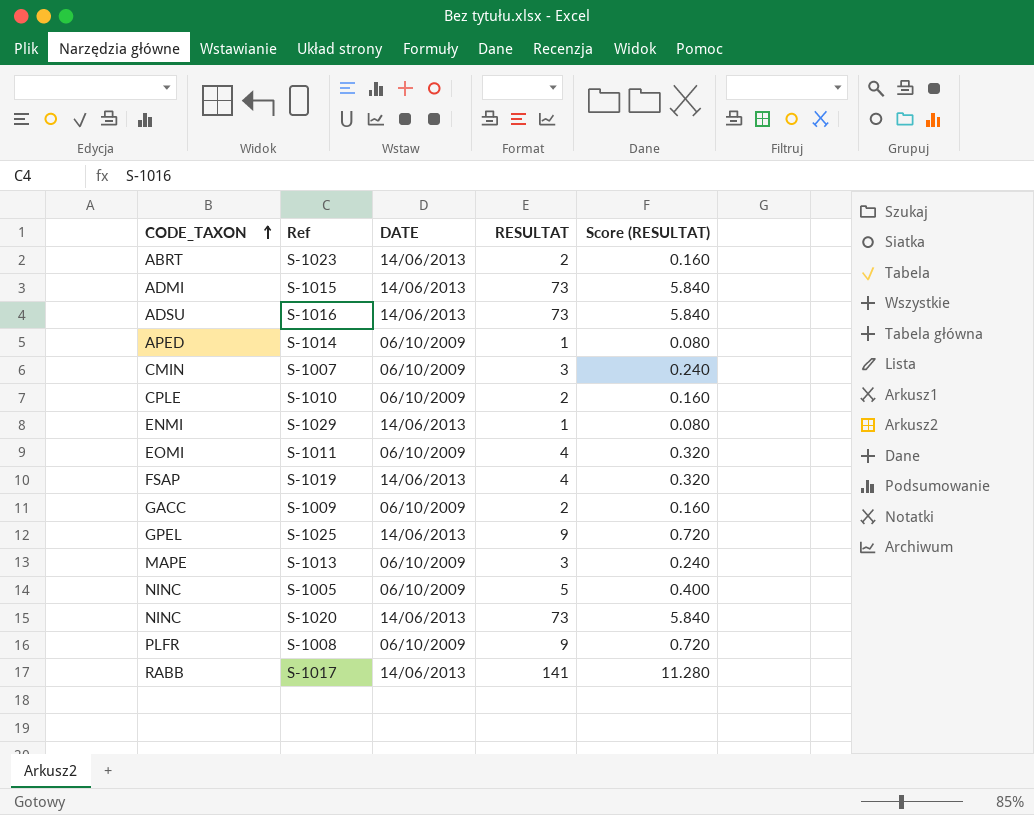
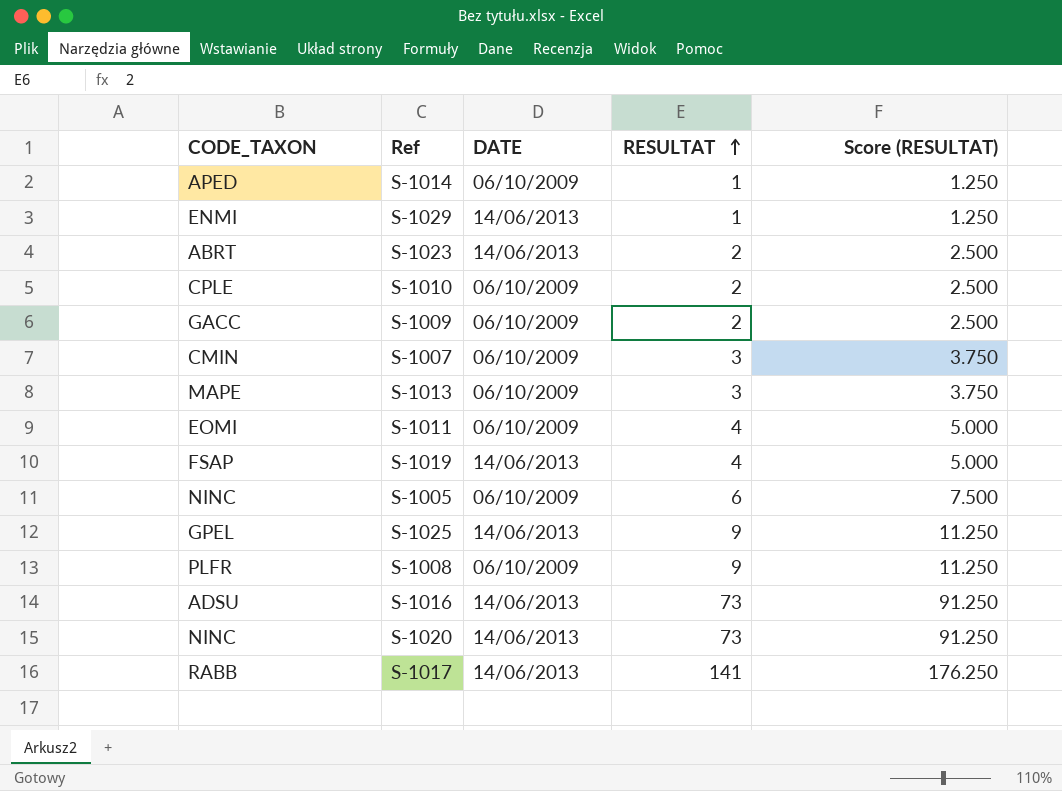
row order: CODE_TAXON ascending -> RESULTAT ascending
column Score (RESULTAT) | formula: [RESULTAT] * 0.08 -> [RESULTAT] * 1.25
row S-1015: ADMI | 14/06/2013 | 73 | 5.840 -> none
S-1005 | RESULTAT: 5 -> 6

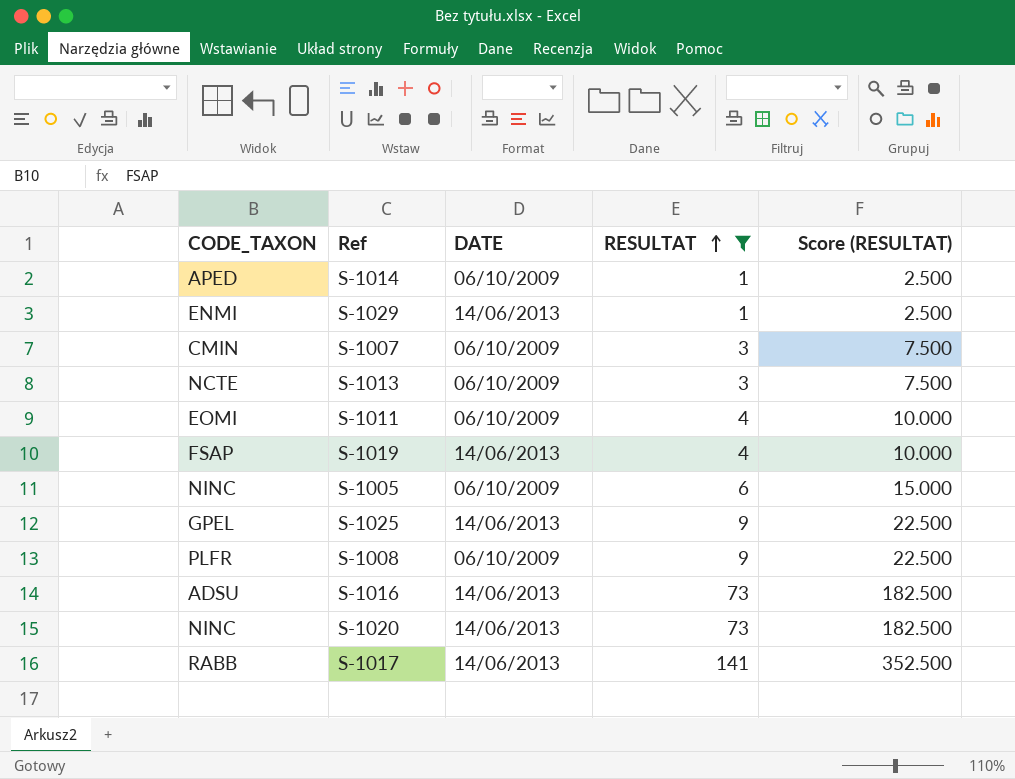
filter: none -> RESULTAT != 2
column Score (RESULTAT) | formula: [RESULTAT] * 1.25 -> [RESULTAT] * 2.5
S-1013 | CODE_TAXON: MAPE -> NCTE

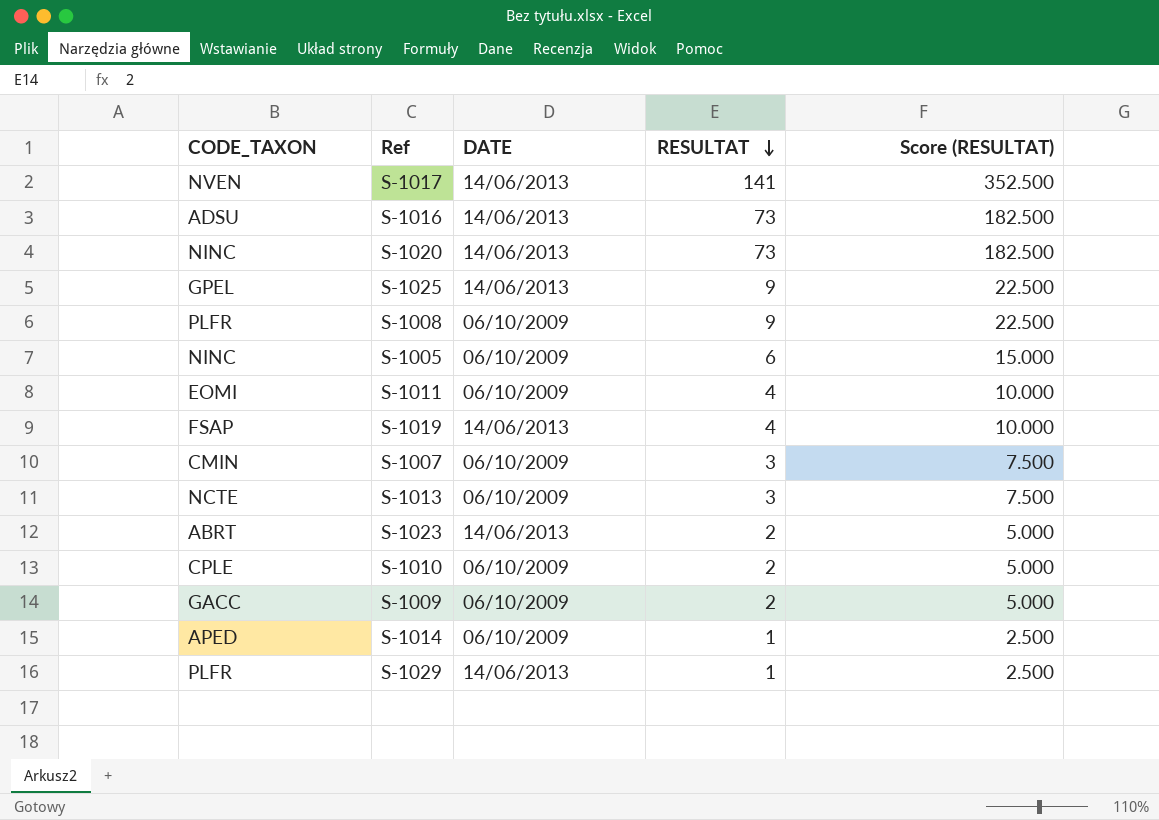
filter: RESULTAT != 2 -> none
row order: RESULTAT ascending -> RESULTAT descending
S-1017 | CODE_TAXON: RABB -> NVEN
S-1029 | CODE_TAXON: ENMI -> PLFR

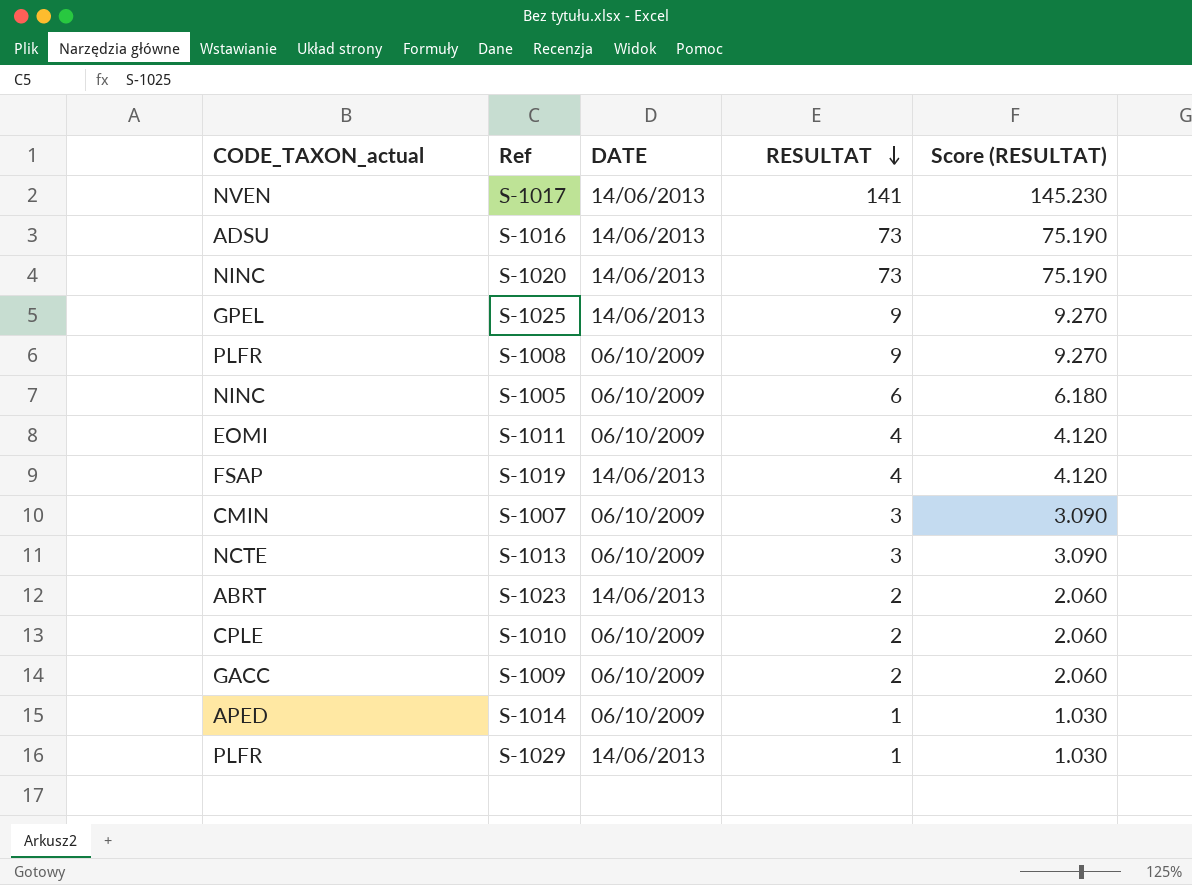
column name: CODE_TAXON -> CODE_TAXON_actual
column Score (RESULTAT) | formula: [RESULTAT] * 2.5 -> [RESULTAT] * 1.03

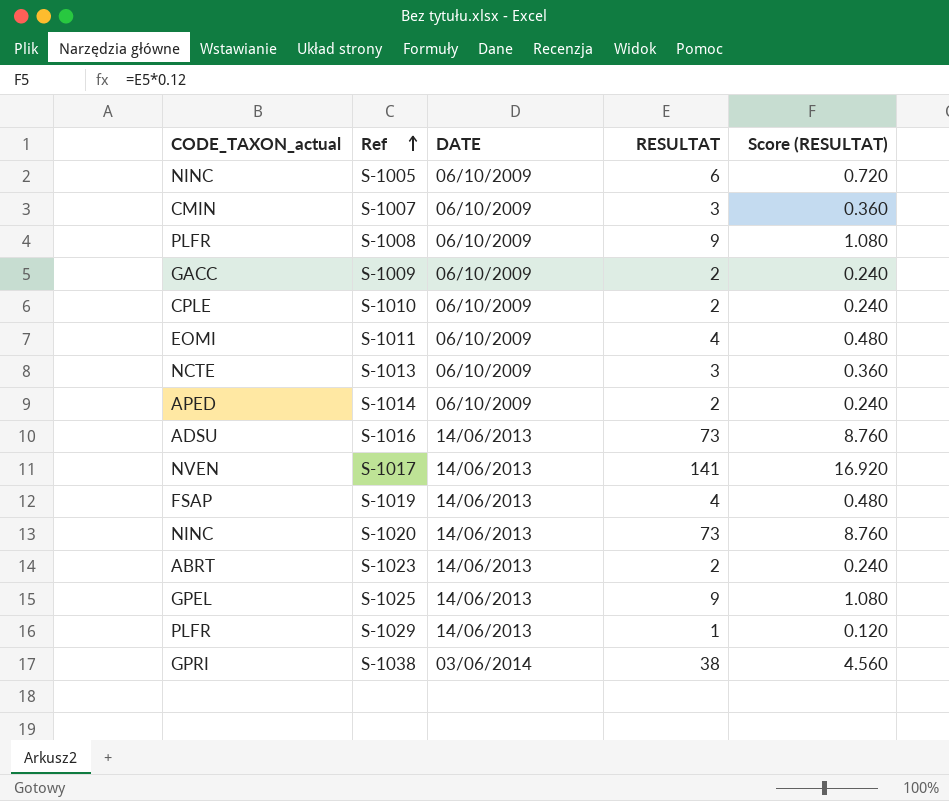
row order: RESULTAT descending -> Ref ascending
column Score (RESULTAT) | formula: [RESULTAT] * 1.03 -> [RESULTAT] * 0.12
S-1014 | RESULTAT: 1 -> 2
row S-1038: none -> GPRI | 03/06/2014 | 38 | 4.560

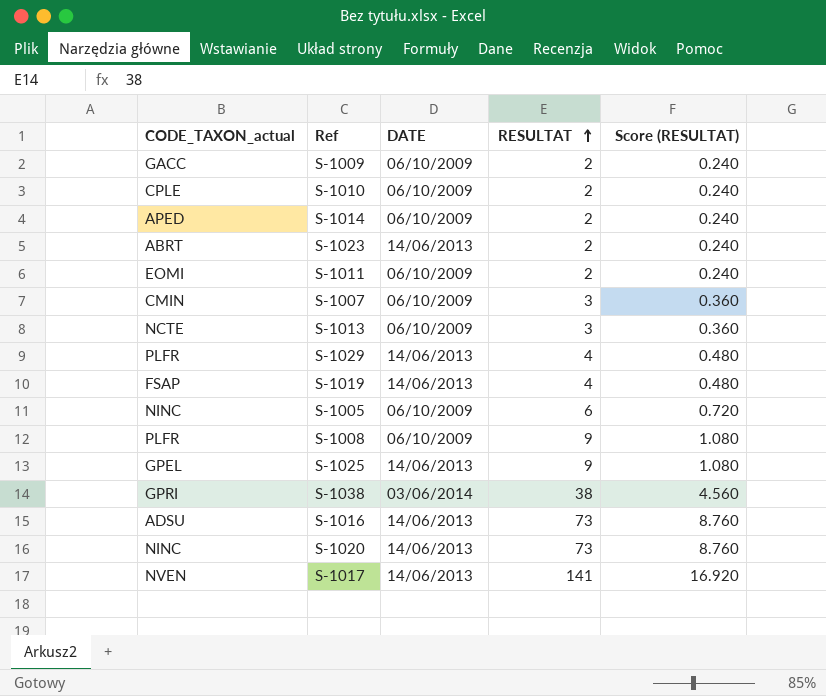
row order: Ref ascending -> RESULTAT ascending
S-1011 | RESULTAT: 4 -> 2
S-1011 | Score (RESULTAT): 0.480 -> 0.240
S-1029 | RESULTAT: 1 -> 4
S-1029 | Score (RESULTAT): 0.120 -> 0.480

